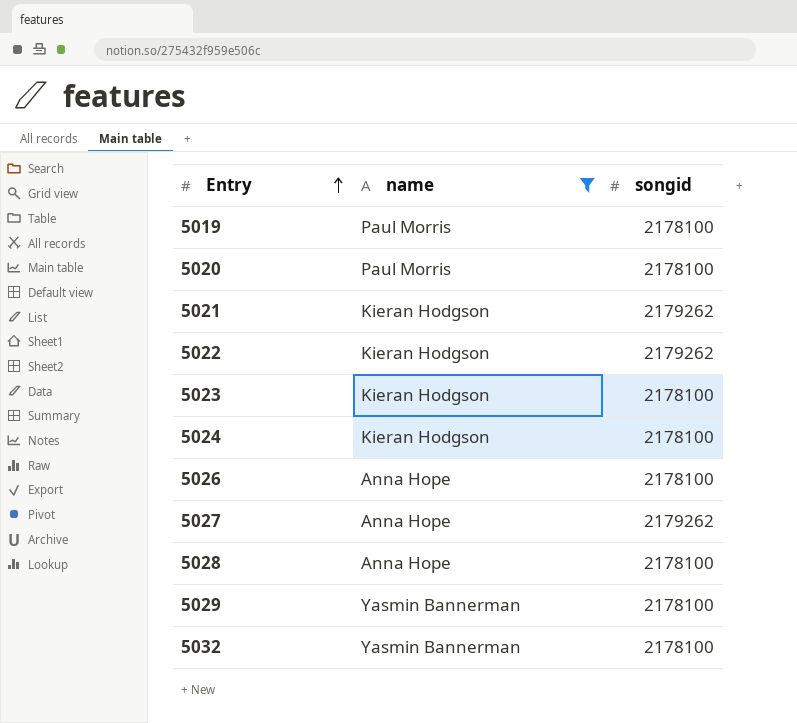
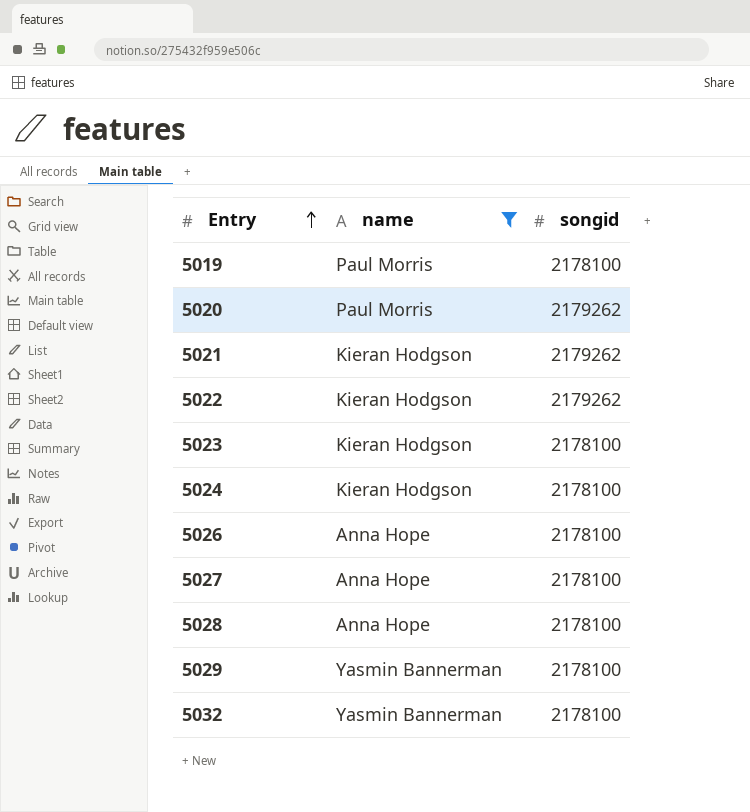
5020 | songid: 2178100 -> 2179262
5027 | songid: 2179262 -> 2178100

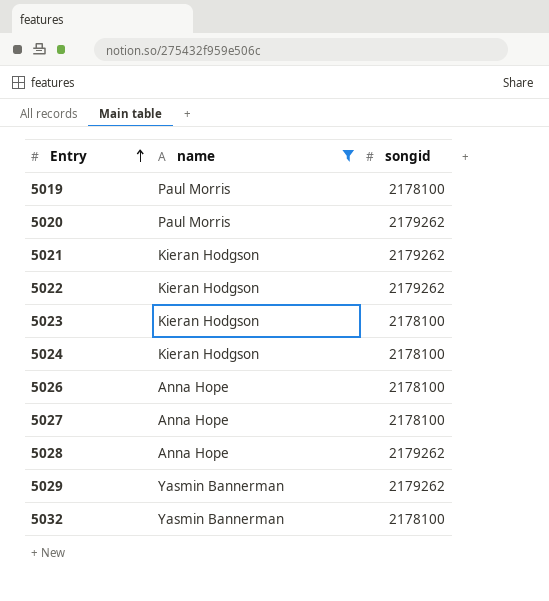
5028 | songid: 2178100 -> 2179262
5029 | songid: 2178100 -> 2179262

